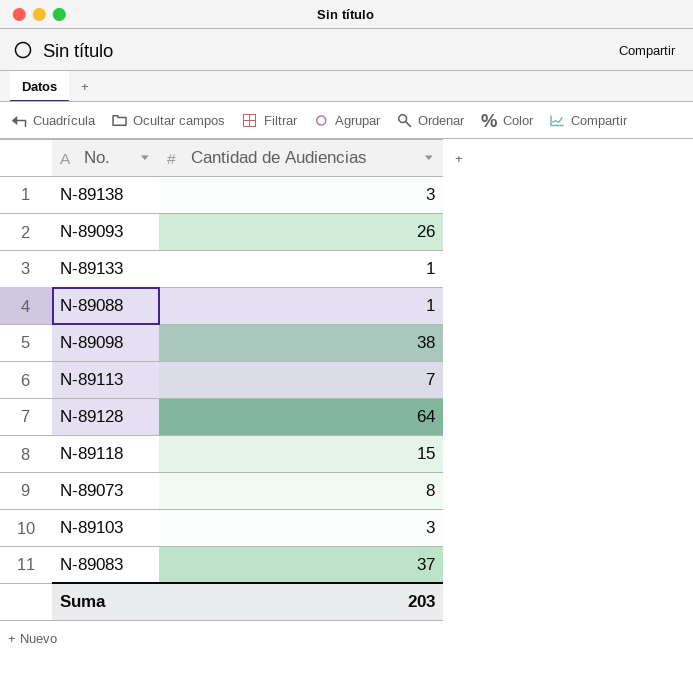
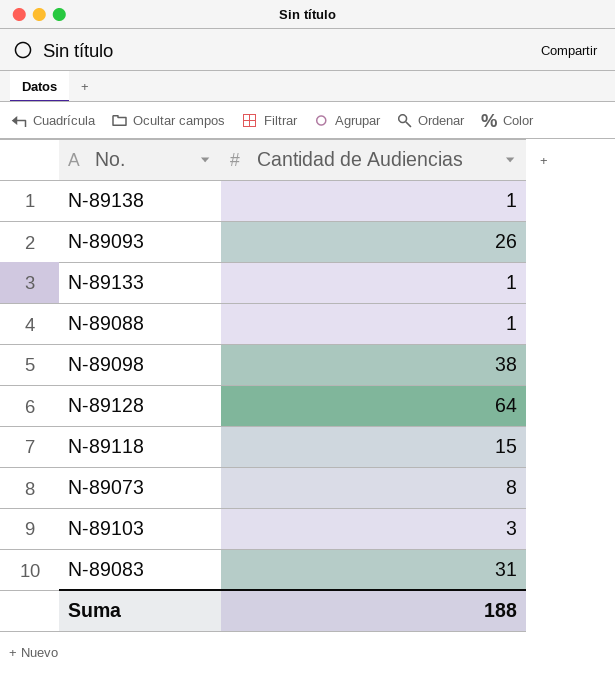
row N-89113: 7 -> none
N-89138 | Cantidad de Audiencias: 3 -> 1
N-89083 | Cantidad de Audiencias: 37 -> 31
Suma | Cantidad de Audiencias: 203 -> 188

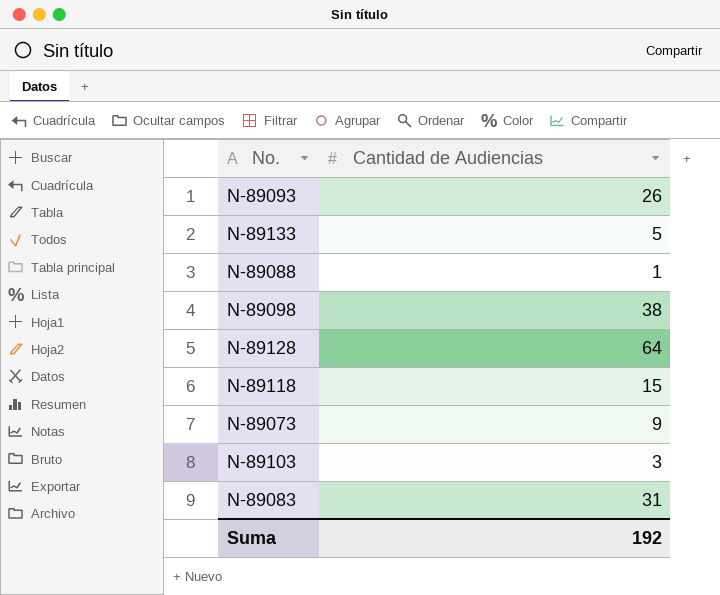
row N-89138: 1 -> none
N-89133 | Cantidad de Audiencias: 1 -> 5
N-89073 | Cantidad de Audiencias: 8 -> 9
Suma | Cantidad de Audiencias: 188 -> 192

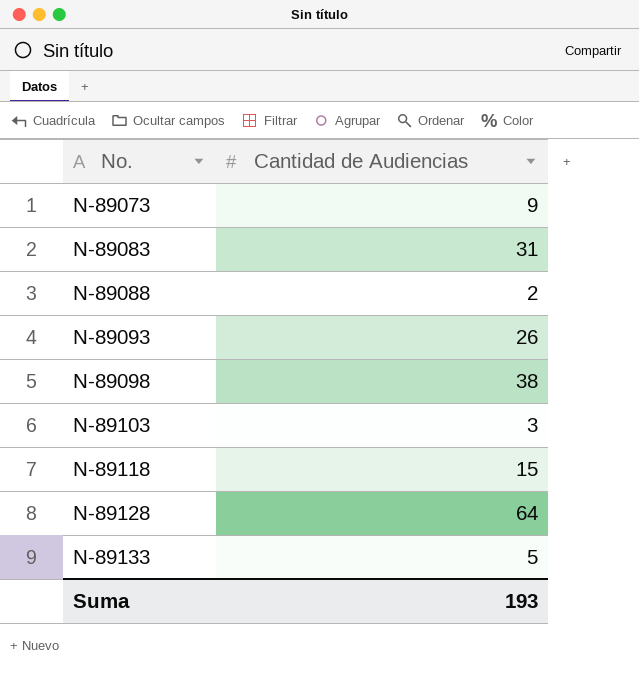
row order: none -> No. ascending
N-89088 | Cantidad de Audiencias: 1 -> 2
Suma | Cantidad de Audiencias: 192 -> 193

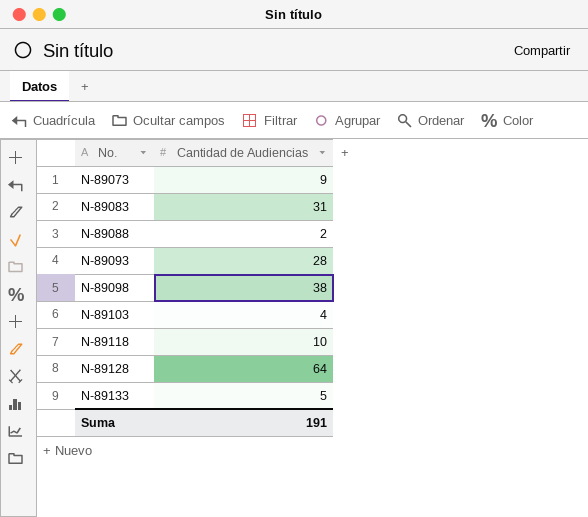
N-89093 | Cantidad de Audiencias: 26 -> 28
N-89103 | Cantidad de Audiencias: 3 -> 4
N-89118 | Cantidad de Audiencias: 15 -> 10
Suma | Cantidad de Audiencias: 193 -> 191

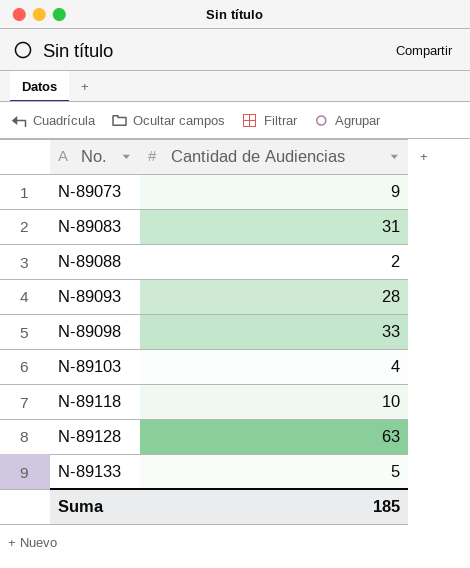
N-89098 | Cantidad de Audiencias: 38 -> 33
N-89128 | Cantidad de Audiencias: 64 -> 63
Suma | Cantidad de Audiencias: 191 -> 185

